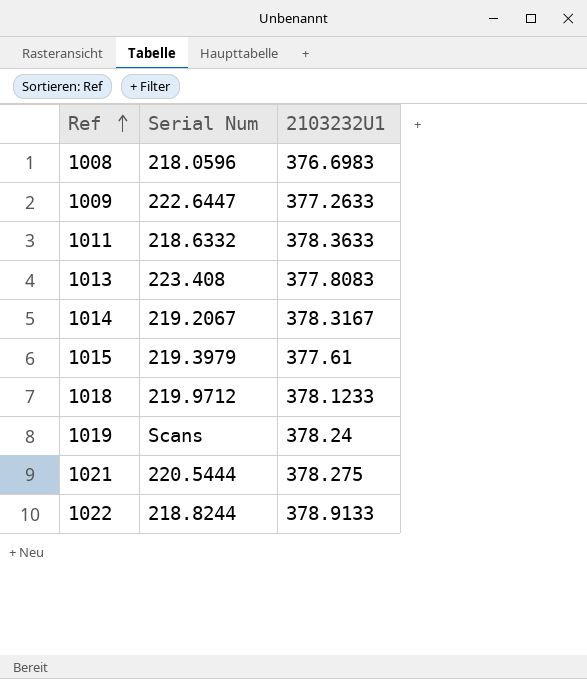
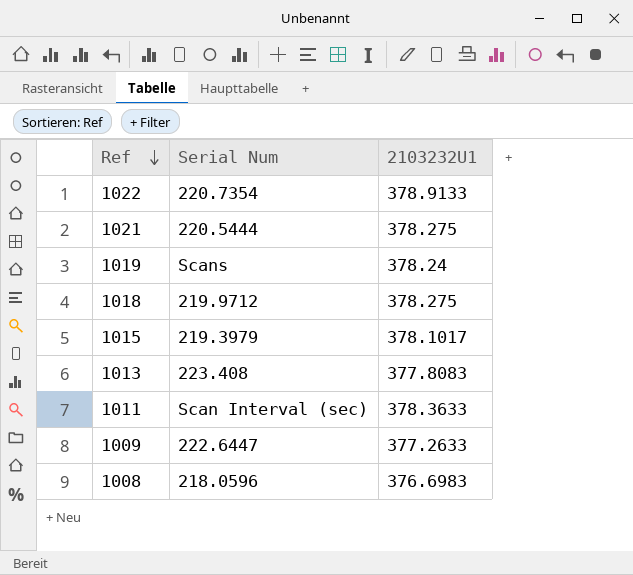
row order: Ref ascending -> Ref descending
row 1014: 219.2067 | 378.3167 -> none
1022 | Serial Num: 218.8244 -> 220.7354
1018 | 2103232U1: 378.1233 -> 378.275
1015 | 2103232U1: 377.61 -> 378.1017
1011 | Serial Num: 218.6332 -> Scan Interval (sec)

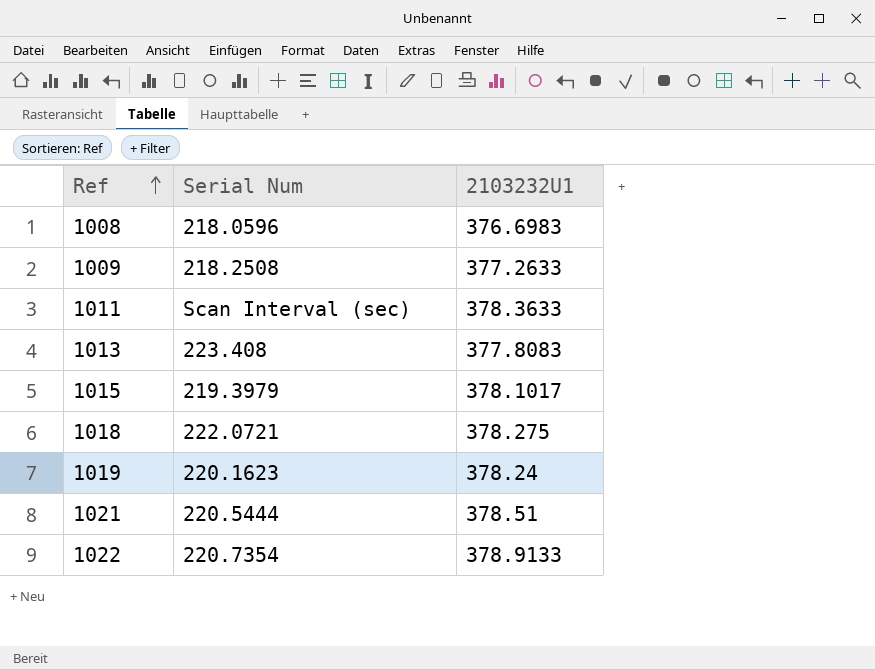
row order: Ref descending -> Ref ascending
1009 | Serial Num: 222.6447 -> 218.2508
1018 | Serial Num: 219.9712 -> 222.0721
1019 | Serial Num: Scans -> 220.1623
1021 | 2103232U1: 378.275 -> 378.51

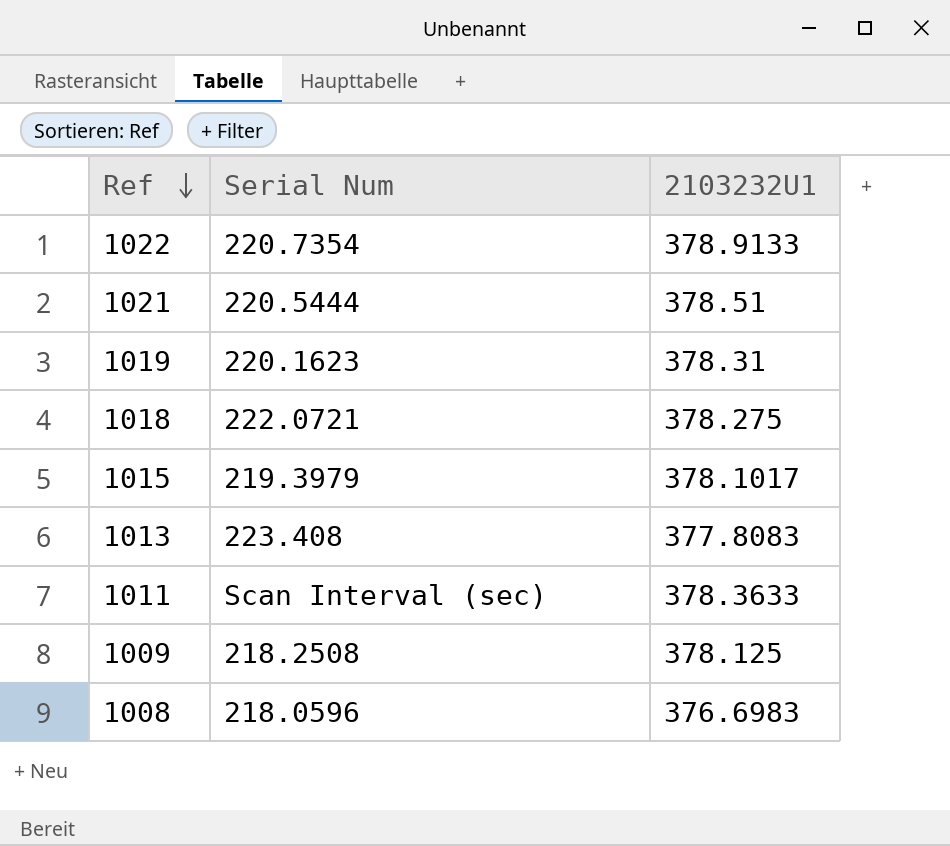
row order: Ref ascending -> Ref descending
1019 | 2103232U1: 378.24 -> 378.31
1009 | 2103232U1: 377.2633 -> 378.125

